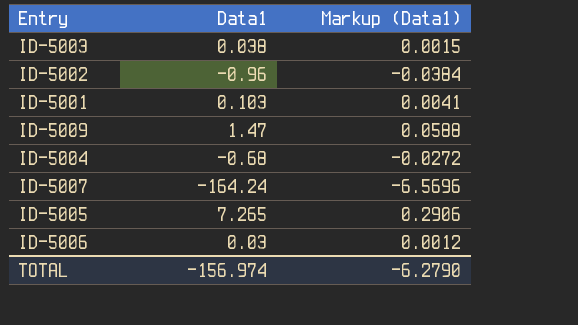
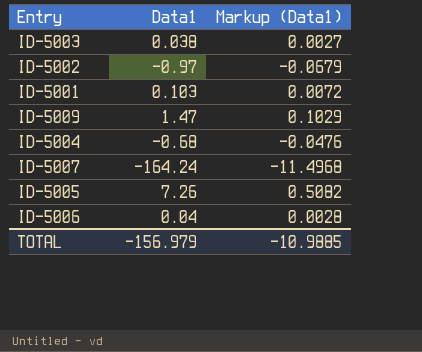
column Markup (Data1) | formula: [Data1] * 0.04 -> [Data1] * 0.07
ID-5002 | Data1: -0.96 -> -0.97
ID-5005 | Data1: 7.265 -> 7.26
ID-5006 | Data1: 0.03 -> 0.04
TOTAL | Data1: -156.974 -> -156.979
TOTAL | Markup (Data1): -6.2790 -> -10.9885

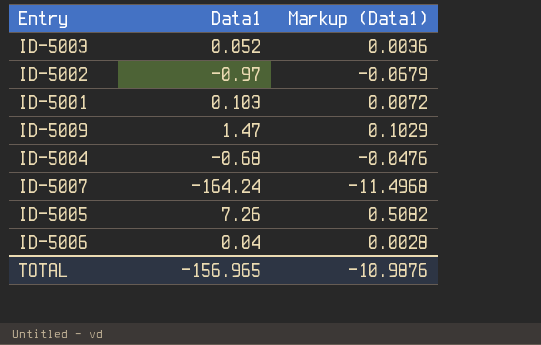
ID-5003 | Data1: 0.038 -> 0.052
ID-5003 | Markup (Data1): 0.0027 -> 0.0036
TOTAL | Data1: -156.979 -> -156.965
TOTAL | Markup (Data1): -10.9885 -> -10.9876

